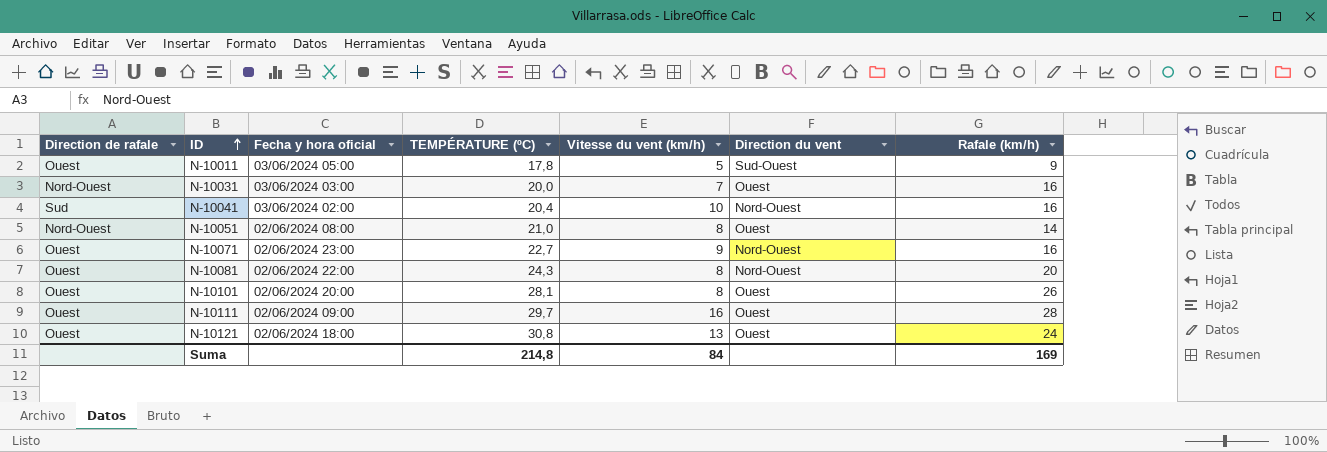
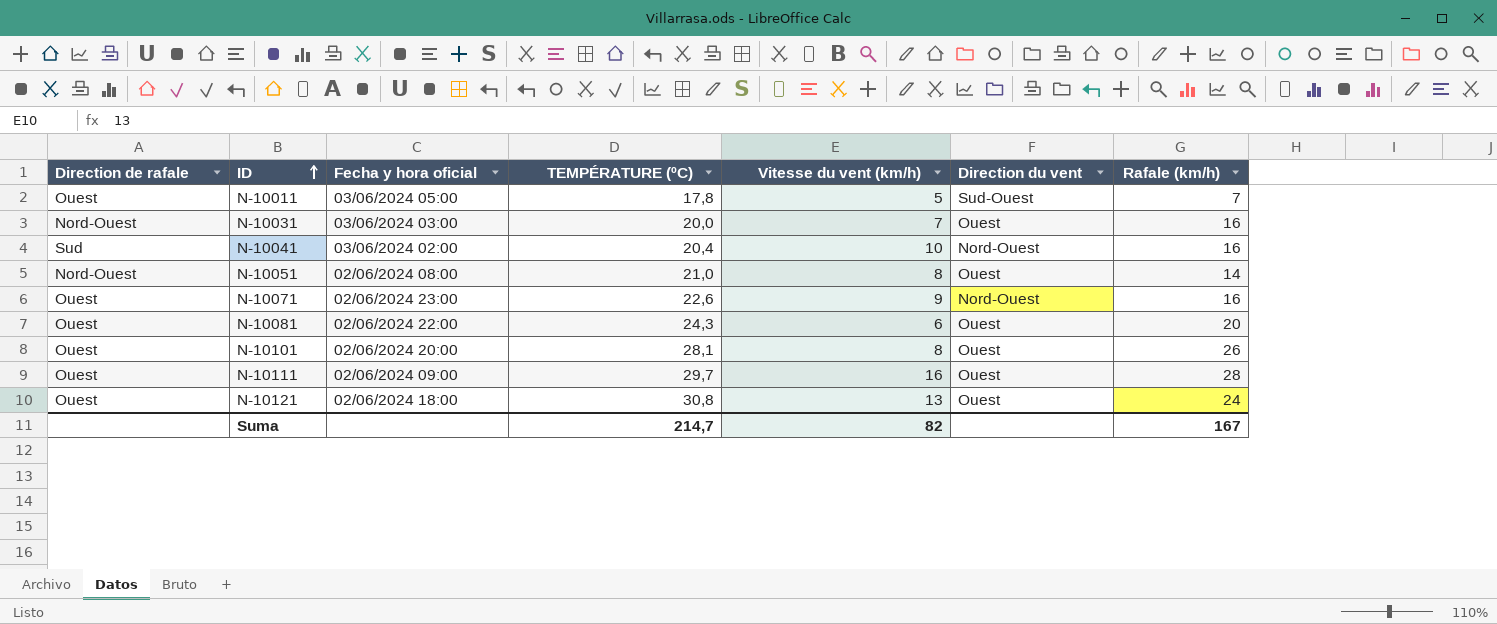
N-10011 | Rafale (km/h): 9 -> 7
N-10071 | TEMPÉRATURE (ºC): 22,7 -> 22,6
N-10081 | Vitesse du vent (km/h): 8 -> 6
N-10081 | Direction du vent: Nord-Ouest -> Ouest
Suma | TEMPÉRATURE (ºC): 214,8 -> 214,7
Suma | Vitesse du vent (km/h): 84 -> 82
Suma | Rafale (km/h): 169 -> 167

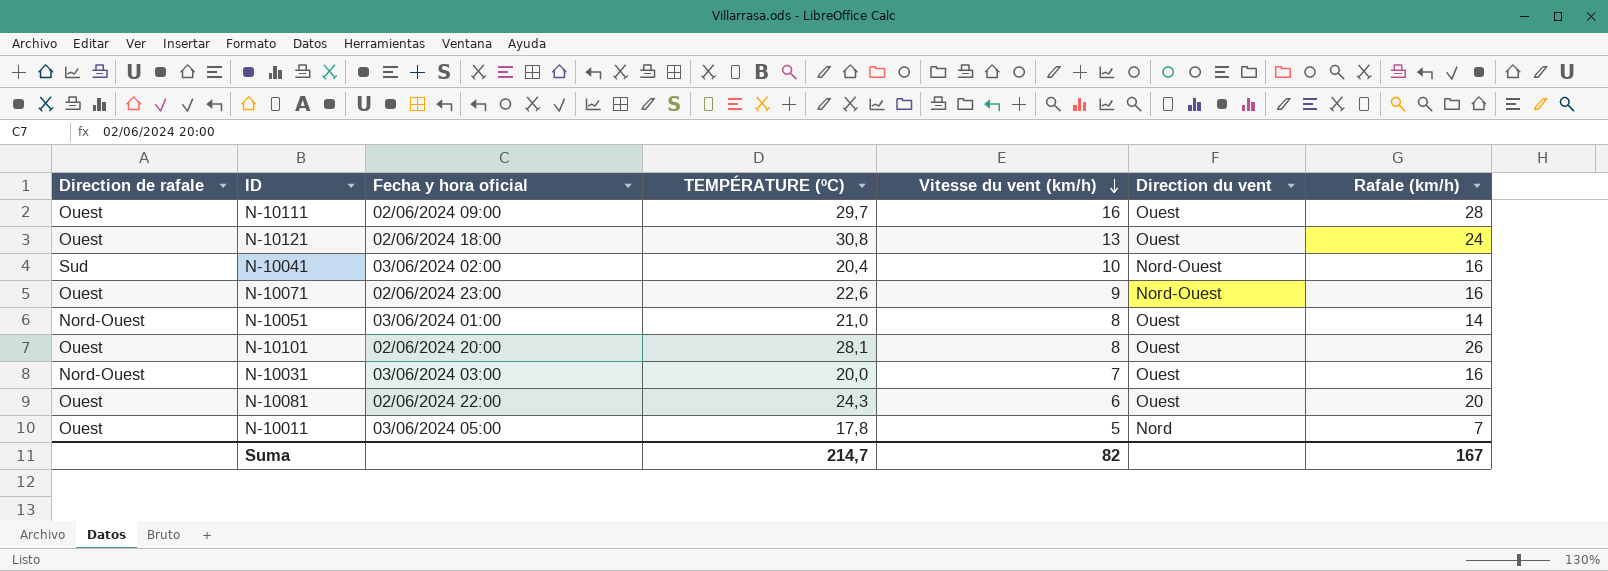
row order: ID ascending -> Vitesse du vent (km/h) descending
N-10051 | Fecha y hora oficial: 02/06/2024 08:00 -> 03/06/2024 01:00
N-10011 | Direction du vent: Sud-Ouest -> Nord

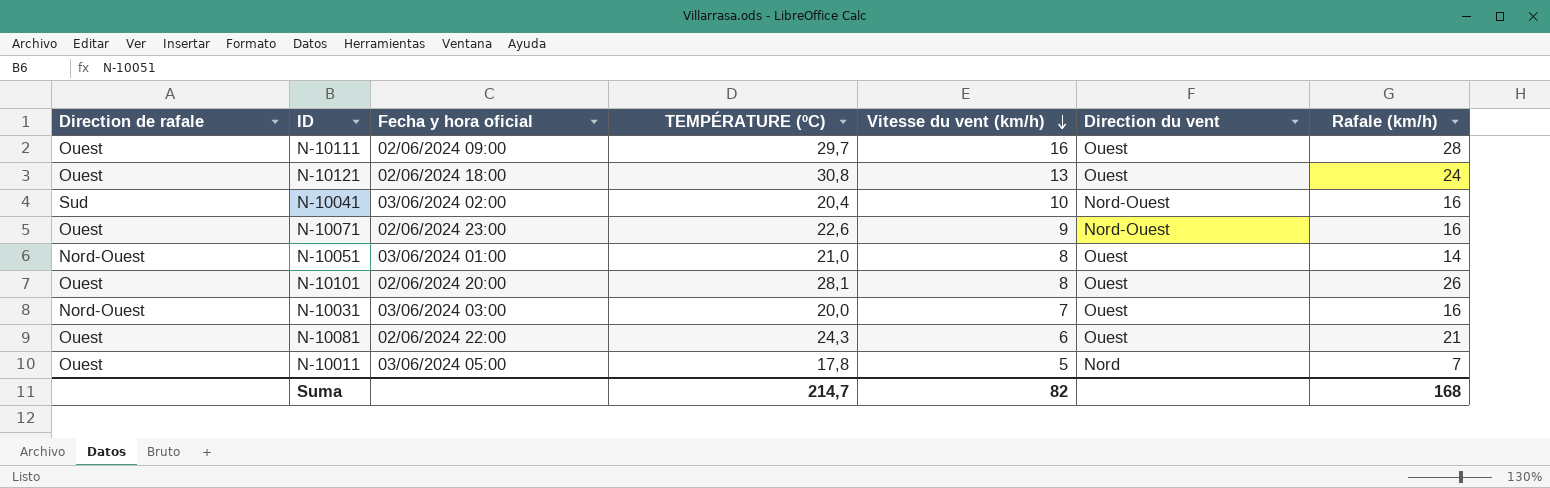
N-10081 | Rafale (km/h): 20 -> 21
Suma | Rafale (km/h): 167 -> 168

